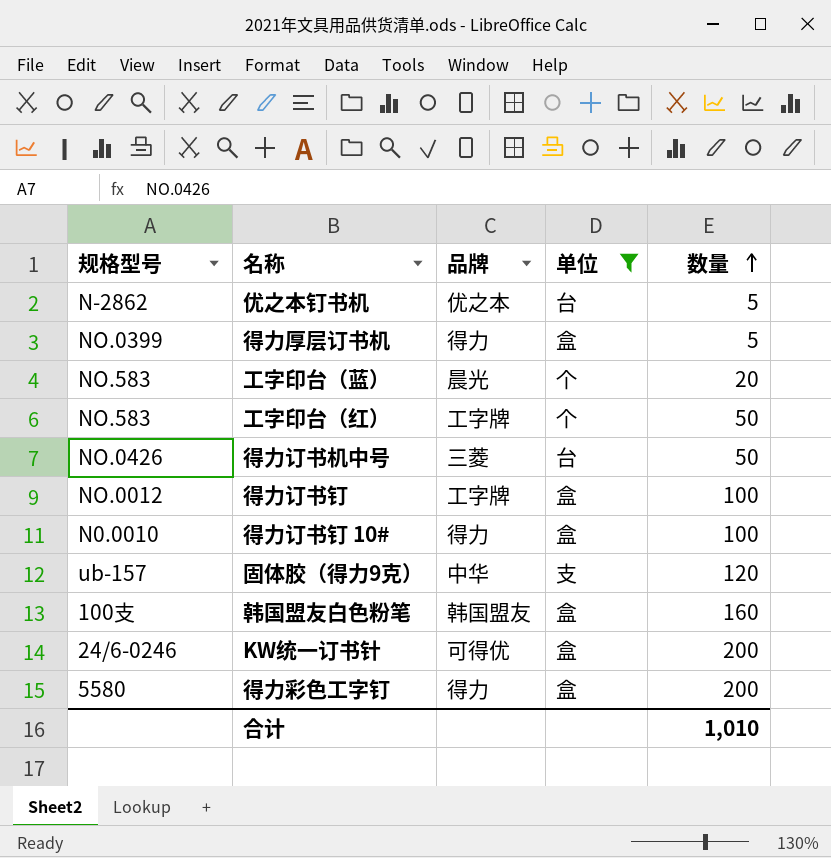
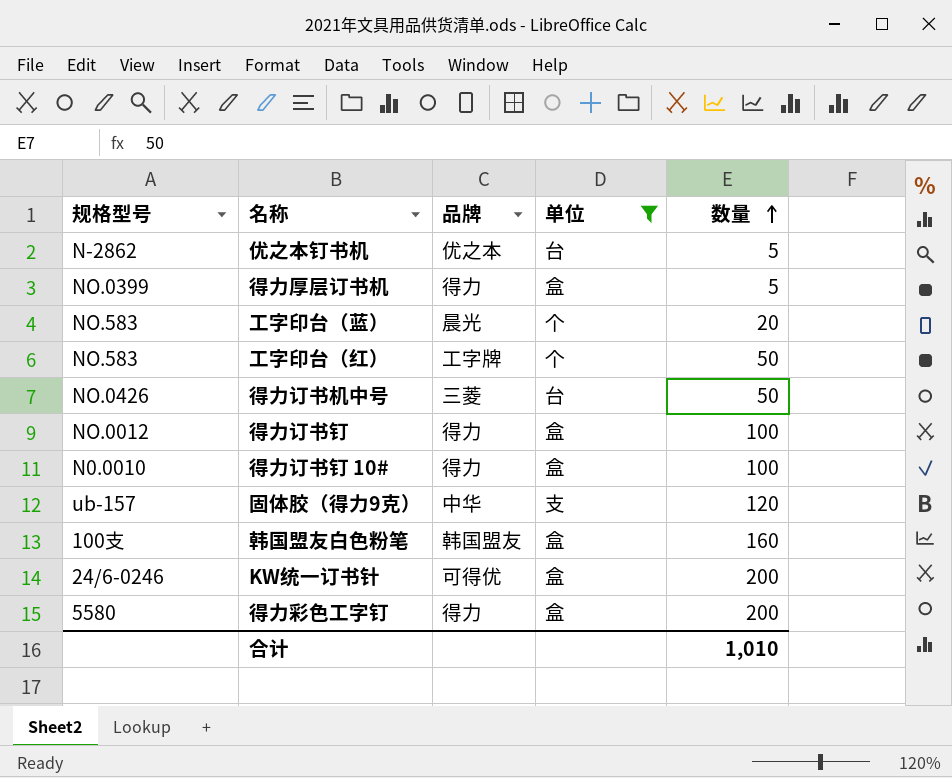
得力订书钉 | 品牌: 工字牌 -> 得力

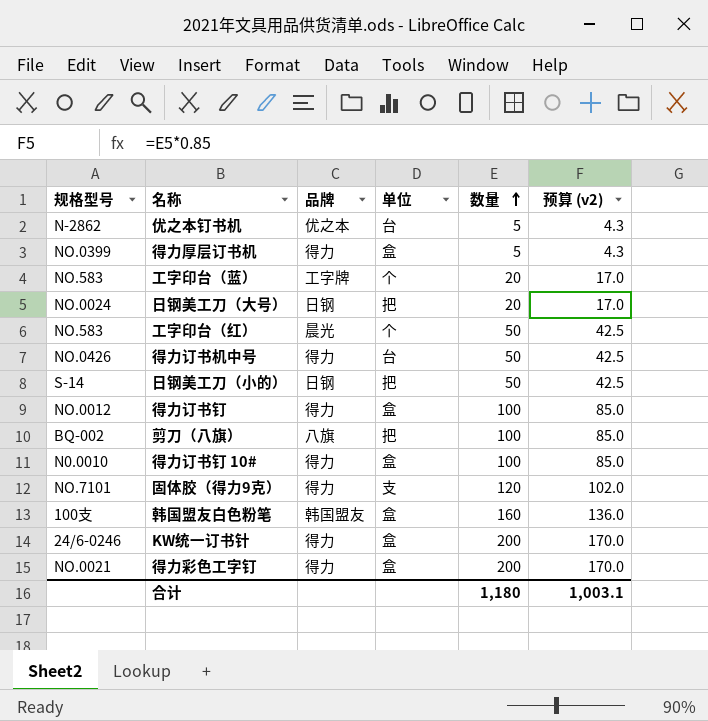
filter: 单位 != 把 -> none
column 预算 (v2) | formula: none -> [数量] * 0.85
工字印台（蓝） | 品牌: 晨光 -> 工字牌
工字印台（红） | 品牌: 工字牌 -> 晨光
得力订书机中号 | 品牌: 三菱 -> 得力
固体胶（得力9克） | 规格型号: ub-157 -> NO.7101
固体胶（得力9克） | 品牌: 中华 -> 得力
KW统一订书针 | 品牌: 可得优 -> 得力
得力彩色工字钉 | 规格型号: 5580 -> NO.0021
合计 | 数量: 1,010 -> 1,180

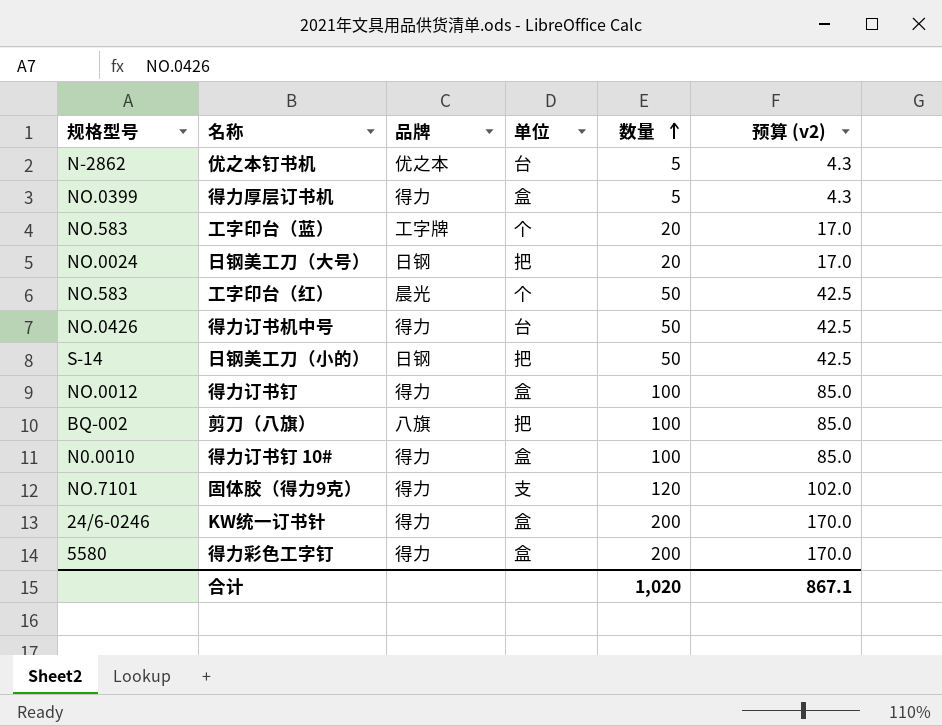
row 韩国盟友白色粉笔: 100支 | 韩国盟友 | 盒 | 160 | 136.0 -> none
得力彩色工字钉 | 规格型号: NO.0021 -> 5580
合计 | 数量: 1,180 -> 1,020
合计 | 预算 (v2): 1,003.1 -> 867.1

